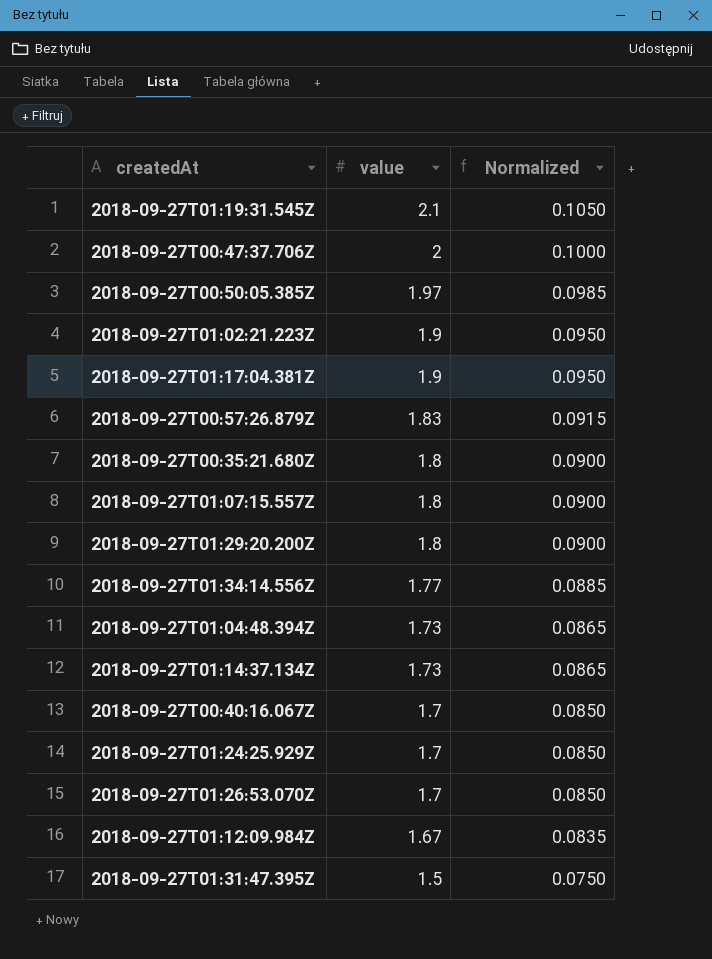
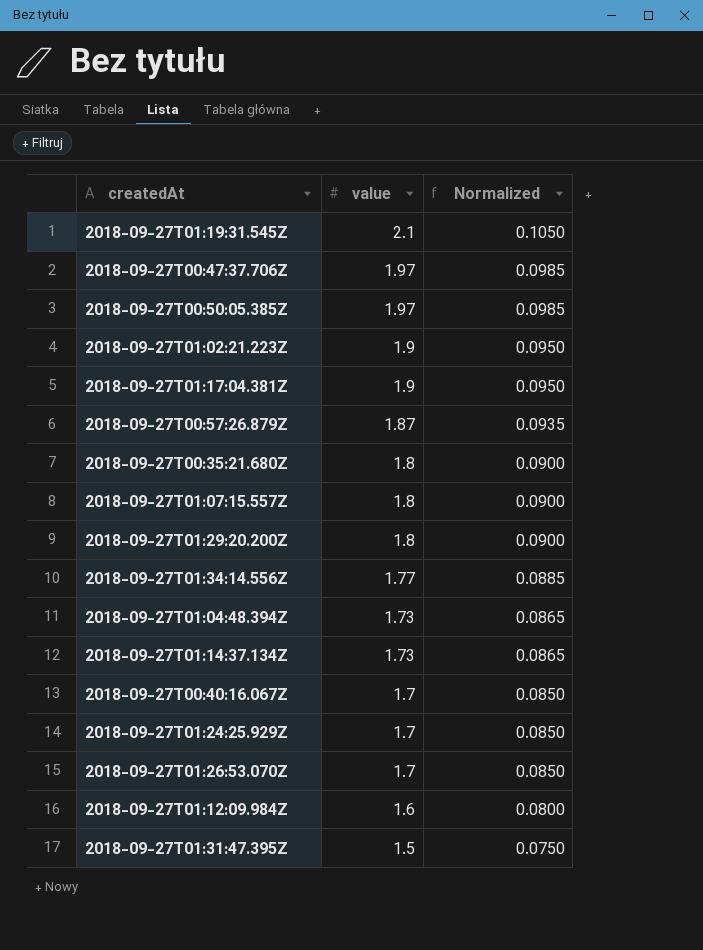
2018-09-27T00:47:37.706Z | value: 2 -> 1.97
2018-09-27T00:47:37.706Z | Normalized: 0.1000 -> 0.0985
2018-09-27T00:57:26.879Z | value: 1.83 -> 1.87
2018-09-27T00:57:26.879Z | Normalized: 0.0915 -> 0.0935
2018-09-27T01:12:09.984Z | value: 1.67 -> 1.6
2018-09-27T01:12:09.984Z | Normalized: 0.0835 -> 0.0800

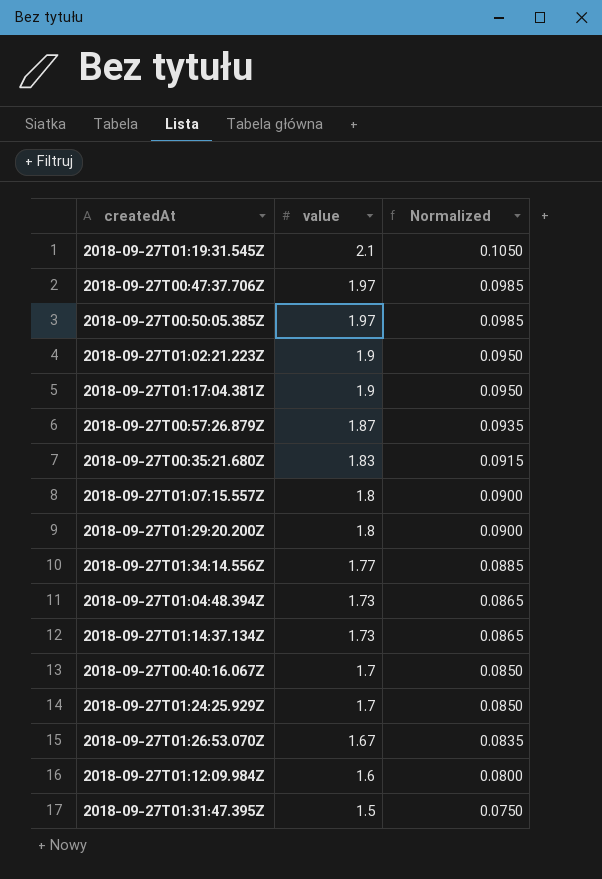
2018-09-27T00:35:21.680Z | value: 1.8 -> 1.83
2018-09-27T00:35:21.680Z | Normalized: 0.0900 -> 0.0915
2018-09-27T01:26:53.070Z | value: 1.7 -> 1.67
2018-09-27T01:26:53.070Z | Normalized: 0.0850 -> 0.0835

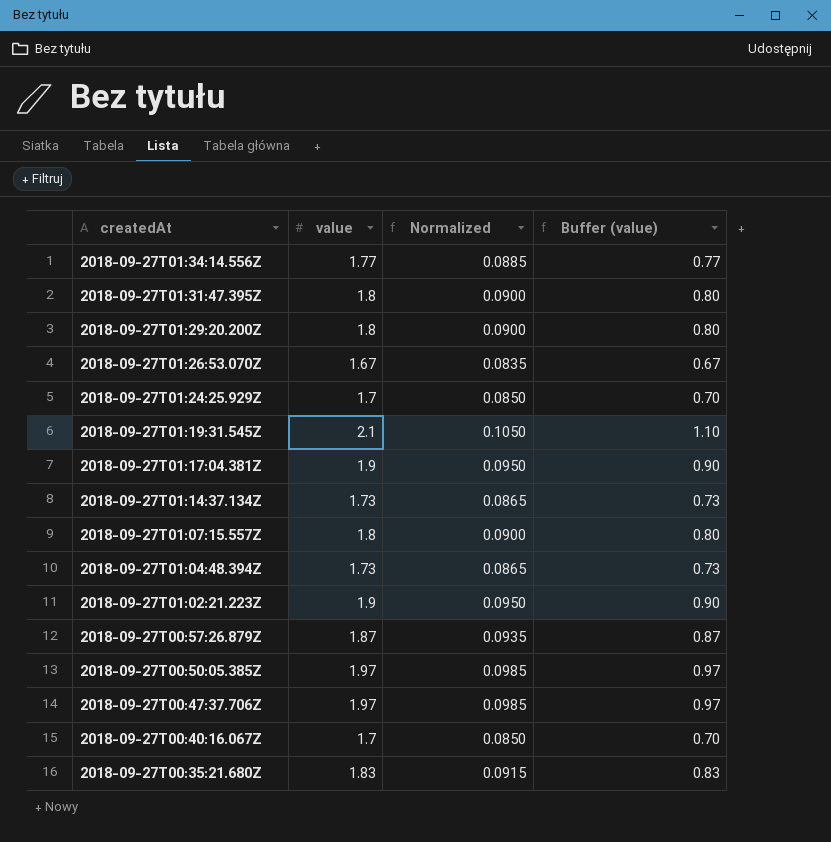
row order: value descending -> createdAt descending
column Buffer (value) | formula: none -> [value] - 1
row 2018-09-27T01:12:09.984Z: 1.6 | 0.0800 -> none
2018-09-27T01:31:47.395Z | value: 1.5 -> 1.8
2018-09-27T01:31:47.395Z | Normalized: 0.0750 -> 0.0900

